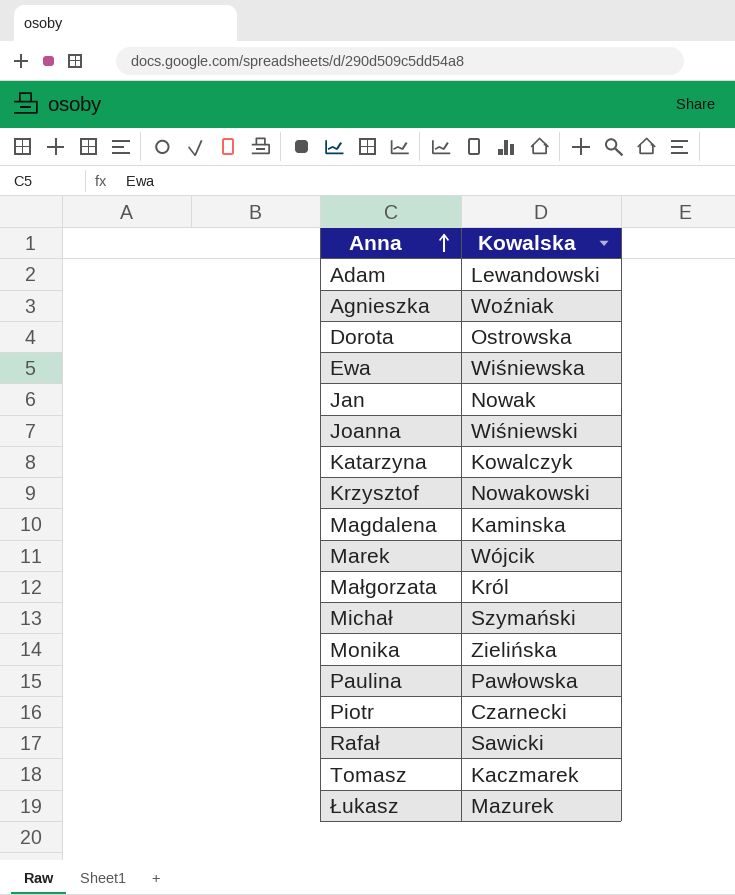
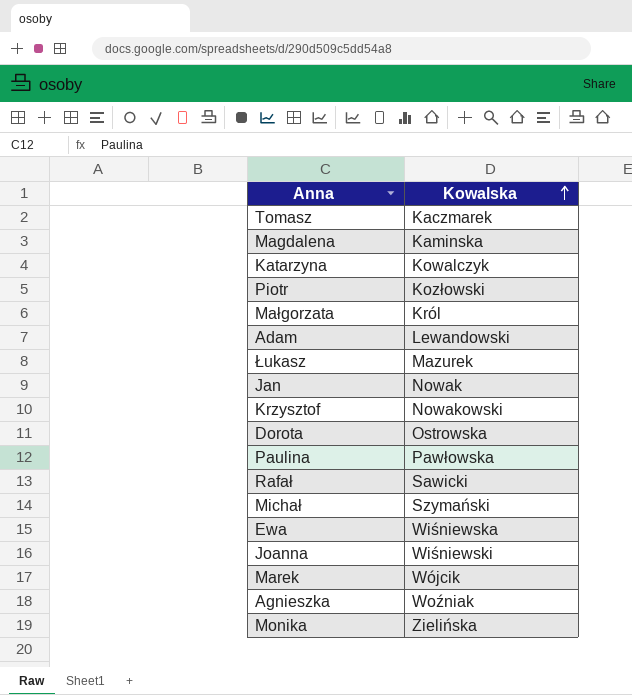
row order: Anna ascending -> Kowalska ascending
Piotr | Kowalska: Czarnecki -> Kozłowski

